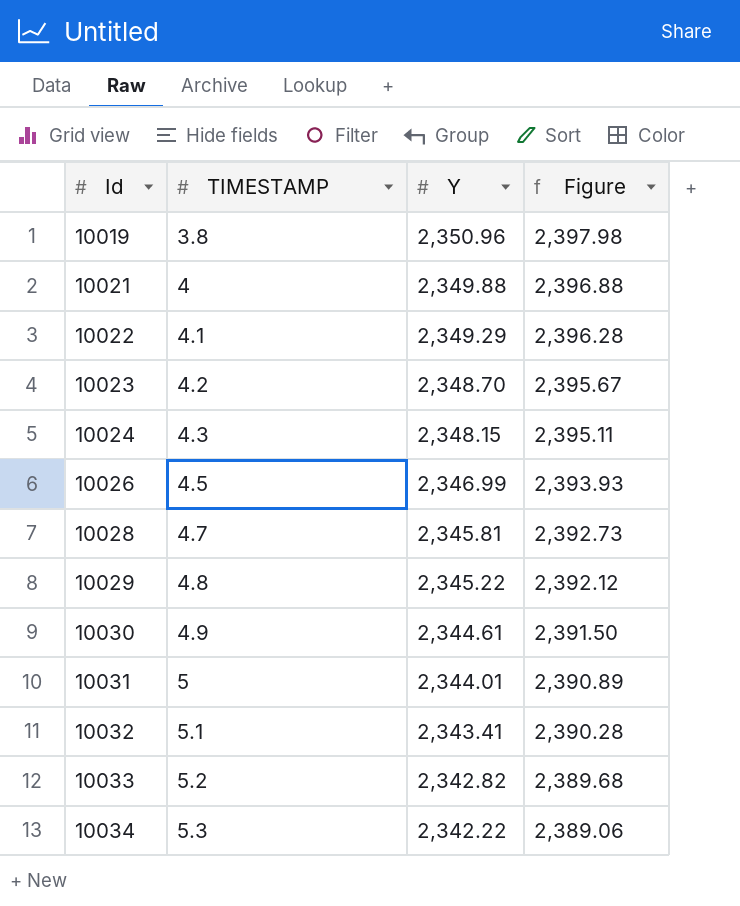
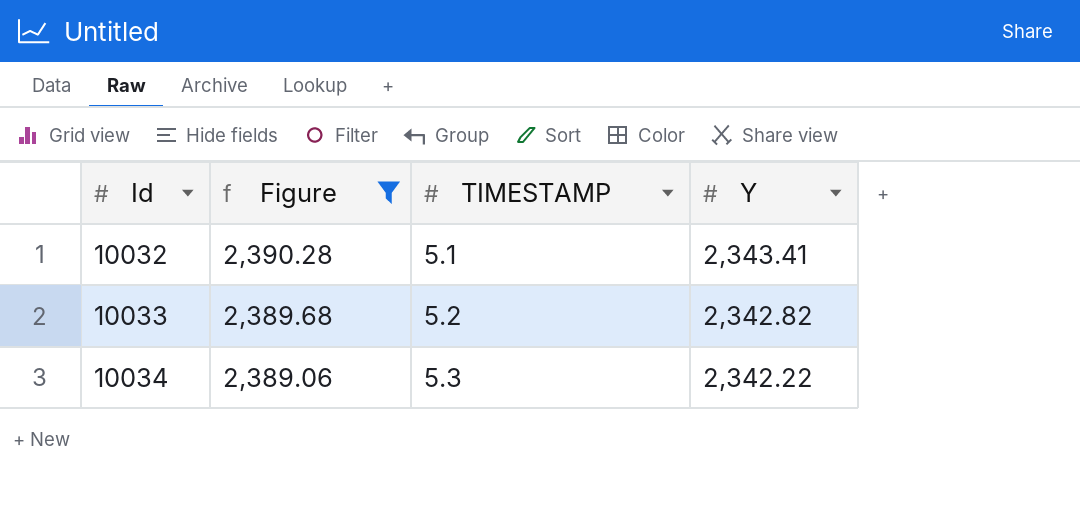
filter: none -> Figure <= 2,390.28
column Figure | position: 4 -> 2

